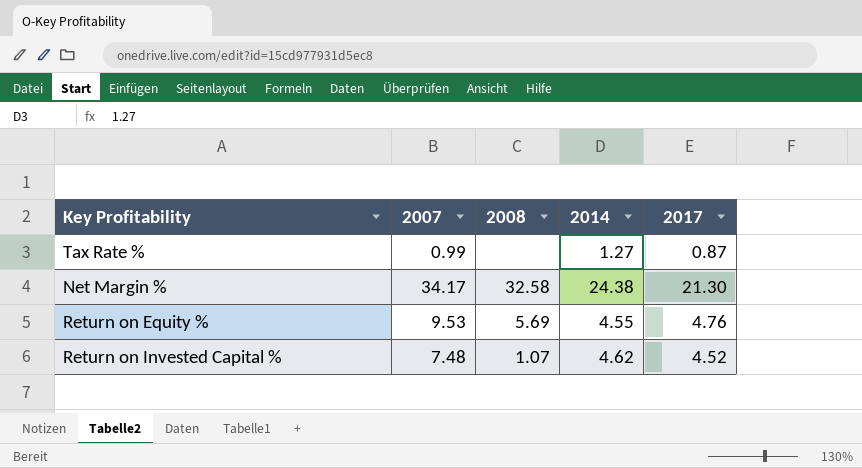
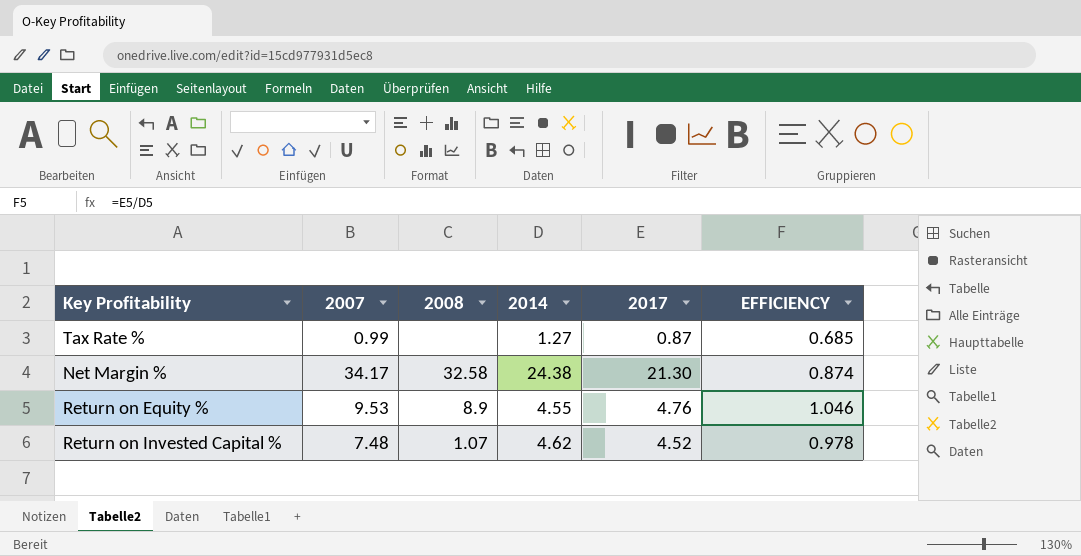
column EFFICIENCY | formula: none -> [2017] / [2014]
Return on Equity % | 2008: 5.69 -> 8.9

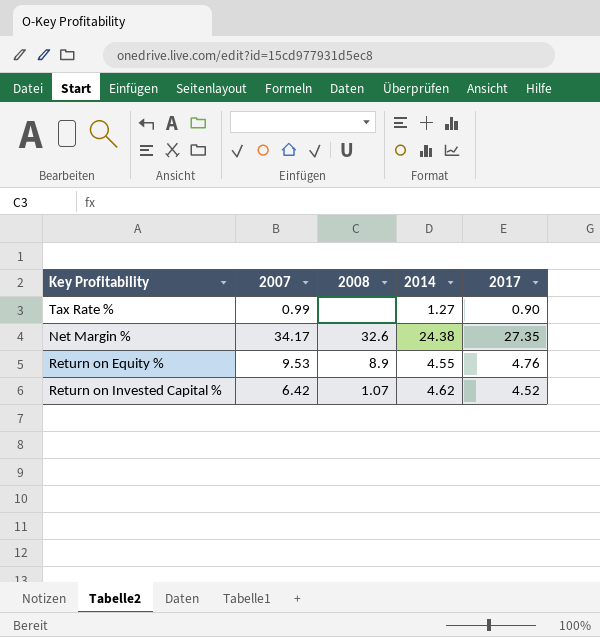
column EFFICIENCY | formula: [2017] / [2014] -> none
Tax Rate % | 2017: 0.87 -> 0.90
Net Margin % | 2008: 32.58 -> 32.6
Net Margin % | 2017: 21.30 -> 27.35
Return on Invested Capital % | 2007: 7.48 -> 6.42

